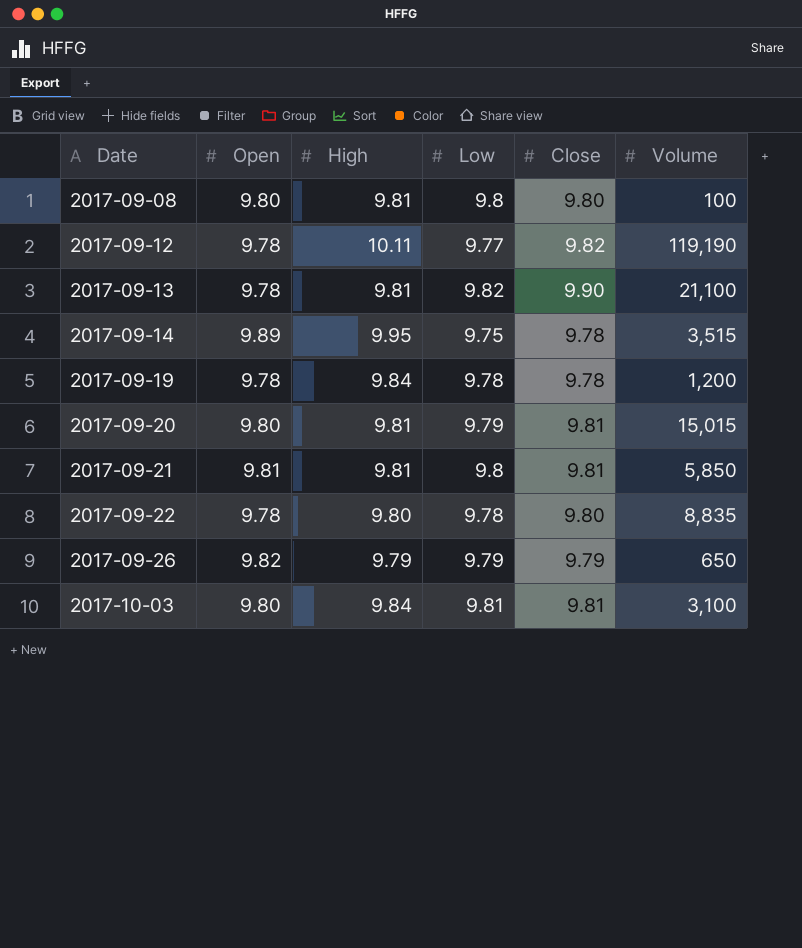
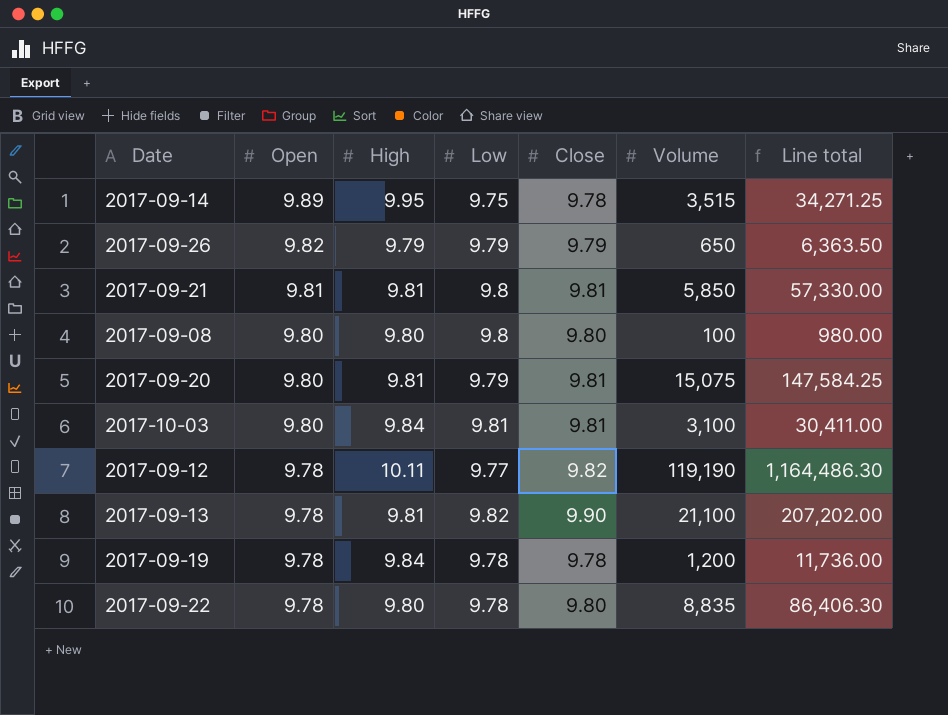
row order: Date ascending -> Open descending
column Line total | formula: none -> [Low] * [Volume]
2017-09-08 | High: 9.81 -> 9.80
2017-09-20 | Volume: 15,015 -> 15,075

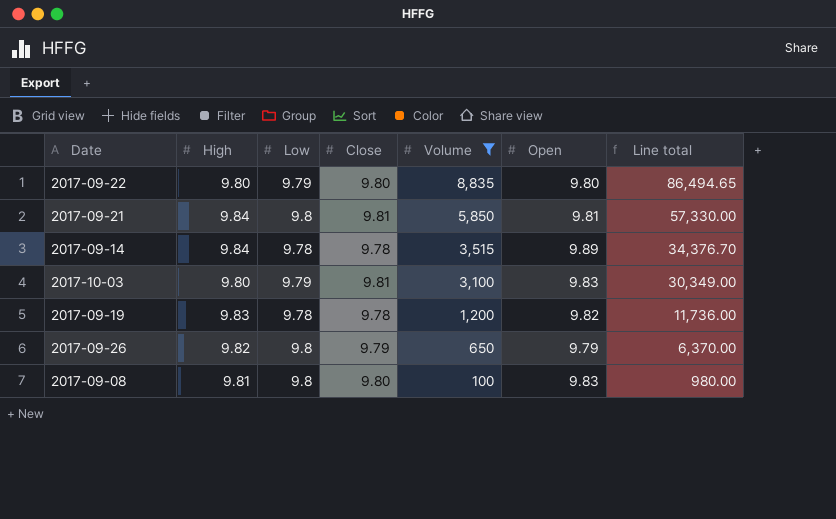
filter: none -> Volume <= 8,835
row order: Open descending -> Volume descending
column Open | position: 2 -> 6
2017-09-22 | Low: 9.78 -> 9.79
2017-09-22 | Open: 9.78 -> 9.80
2017-09-22 | Line total: 86,406.30 -> 86,494.65
2017-09-21 | High: 9.81 -> 9.84
2017-09-14 | High: 9.95 -> 9.84
2017-09-14 | Low: 9.75 -> 9.78
2017-09-14 | Line total: 34,271.25 -> 34,376.70
2017-10-03 | High: 9.84 -> 9.80
2017-10-03 | Low: 9.81 -> 9.79
2017-10-03 | Open: 9.80 -> 9.83
2017-10-03 | Line total: 30,411.00 -> 30,349.00
2017-09-19 | High: 9.84 -> 9.83
2017-09-19 | Open: 9.78 -> 9.82
2017-09-26 | High: 9.79 -> 9.82
2017-09-26 | Low: 9.79 -> 9.8
2017-09-26 | Open: 9.82 -> 9.79
2017-09-26 | Line total: 6,363.50 -> 6,370.00
2017-09-08 | High: 9.80 -> 9.81
2017-09-08 | Open: 9.80 -> 9.83

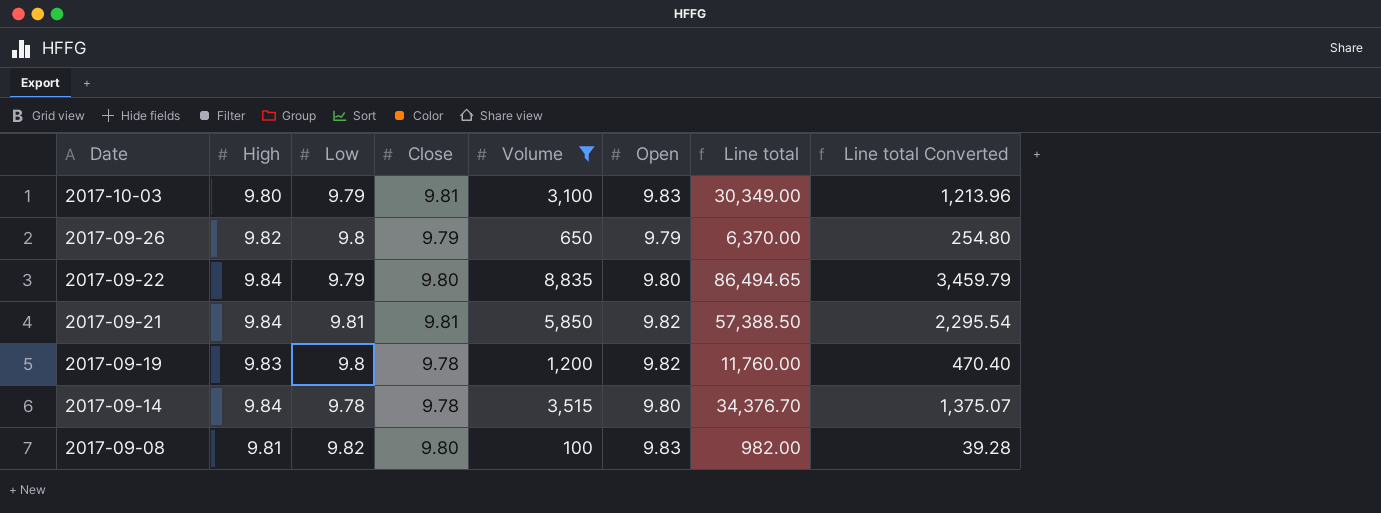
row order: Volume descending -> Date descending
column Line total Converted | formula: none -> [Line total] * 0.04
2017-09-22 | High: 9.80 -> 9.84
2017-09-21 | Low: 9.8 -> 9.81
2017-09-21 | Open: 9.81 -> 9.82
2017-09-21 | Line total: 57,330.00 -> 57,388.50
2017-09-19 | Low: 9.78 -> 9.8
2017-09-19 | Line total: 11,736.00 -> 11,760.00
2017-09-14 | Open: 9.89 -> 9.80
2017-09-08 | Low: 9.8 -> 9.82
2017-09-08 | Line total: 980.00 -> 982.00

